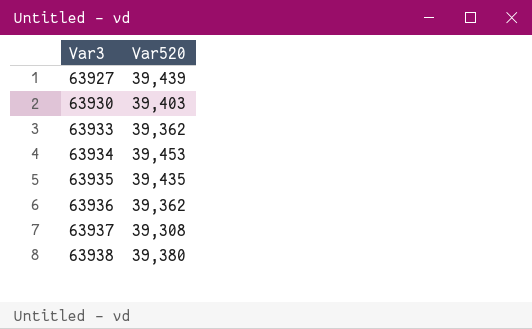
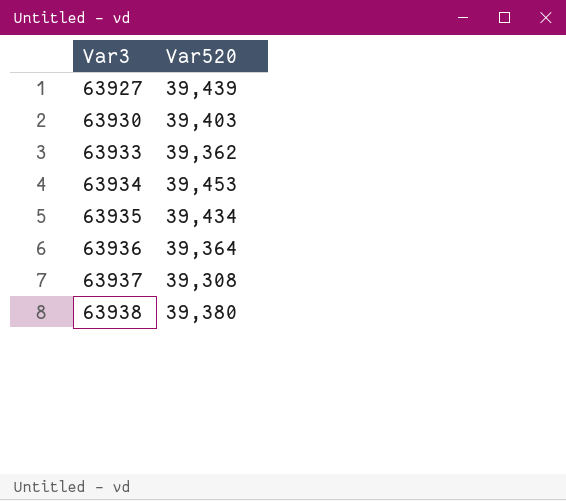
63935 | Var520: 39,435 -> 39,434
63936 | Var520: 39,362 -> 39,364

